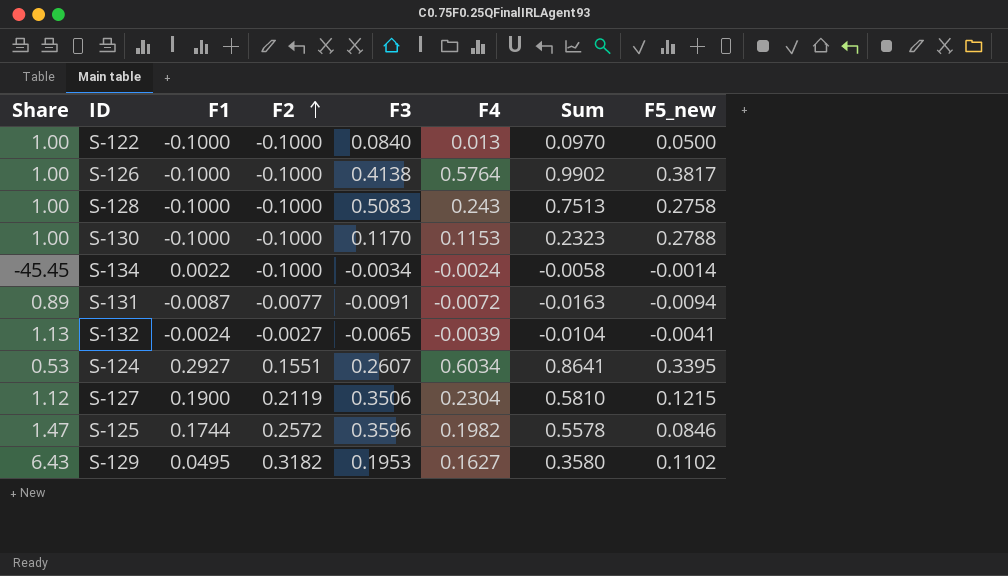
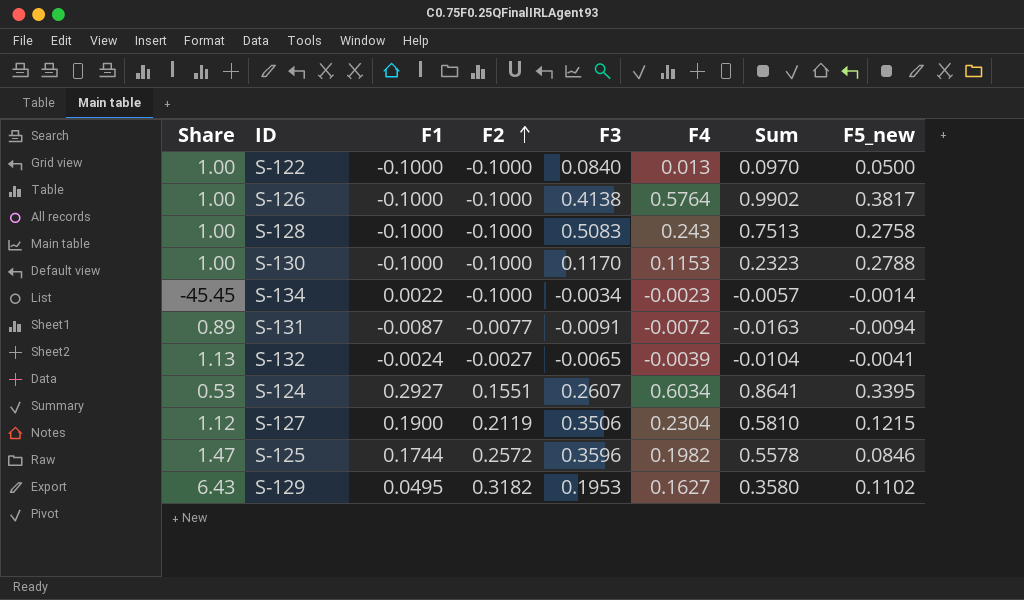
S-134 | F4: -0.0024 -> -0.0023
S-134 | Sum: -0.0058 -> -0.0057

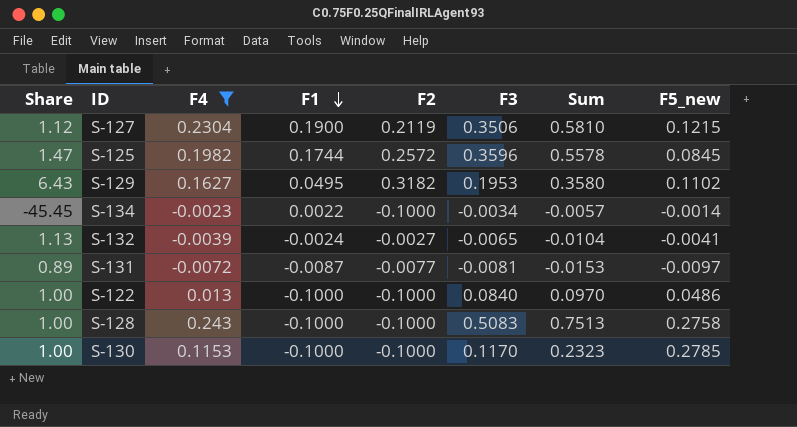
filter: none -> F4 <= 0.243
row order: F2 ascending -> F1 descending
column F4 | position: 6 -> 3
S-125 | F5_new: 0.0846 -> 0.0845
S-131 | F3: -0.0091 -> -0.0081
S-131 | Sum: -0.0163 -> -0.0153
S-131 | F5_new: -0.0094 -> -0.0097
S-122 | F5_new: 0.0500 -> 0.0486
S-130 | F5_new: 0.2788 -> 0.2785

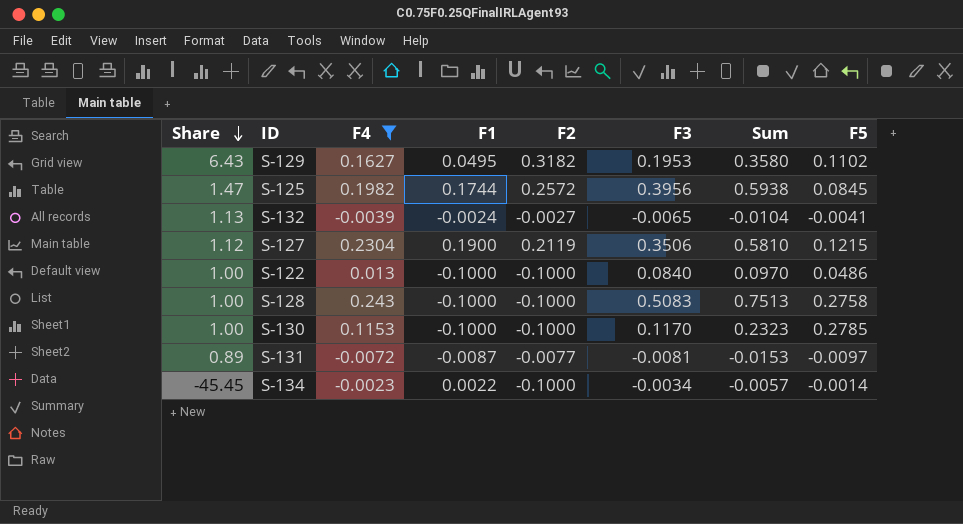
row order: F1 descending -> Share descending
column name: F5_new -> F5
S-125 | F3: 0.3596 -> 0.3956
S-125 | Sum: 0.5578 -> 0.5938

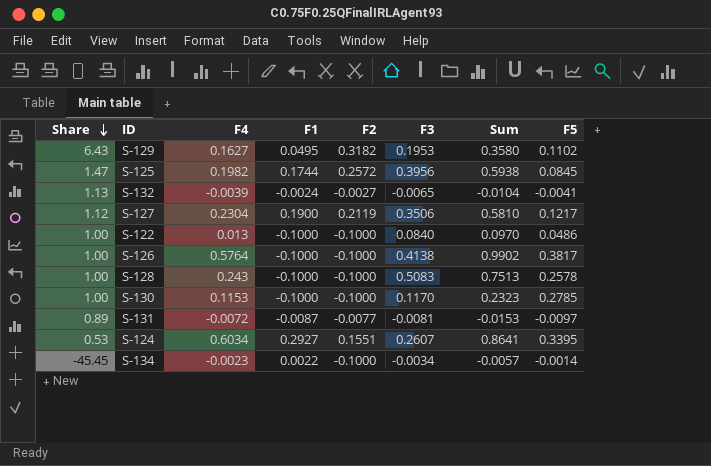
filter: F4 <= 0.243 -> none
S-127 | F5: 0.1215 -> 0.1217
S-128 | F5: 0.2758 -> 0.2578

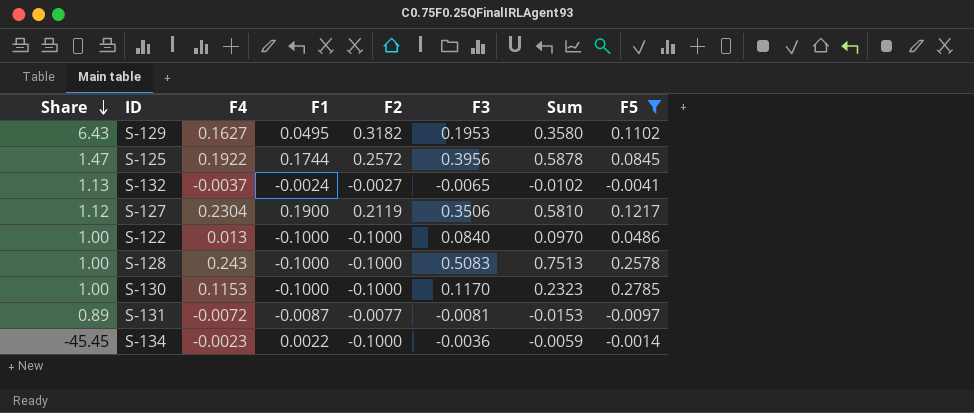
filter: none -> F5 <= 0.2785
S-125 | F4: 0.1982 -> 0.1922
S-125 | Sum: 0.5938 -> 0.5878
S-132 | F4: -0.0039 -> -0.0037
S-132 | Sum: -0.0104 -> -0.0102
S-134 | F3: -0.0034 -> -0.0036
S-134 | Sum: -0.0057 -> -0.0059

